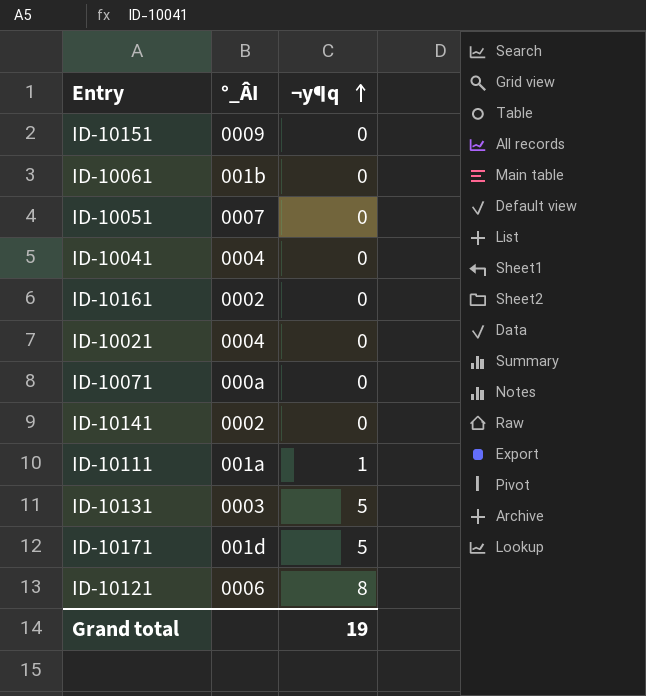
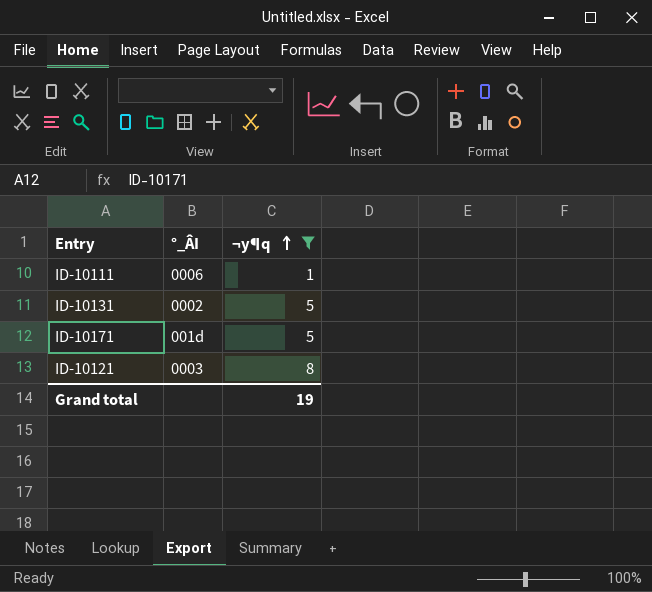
filter: none -> ¬y¶q != 0
ID-10111 | °_ÂI: 001a -> 0006
ID-10131 | °_ÂI: 0003 -> 0002
ID-10121 | °_ÂI: 0006 -> 0003

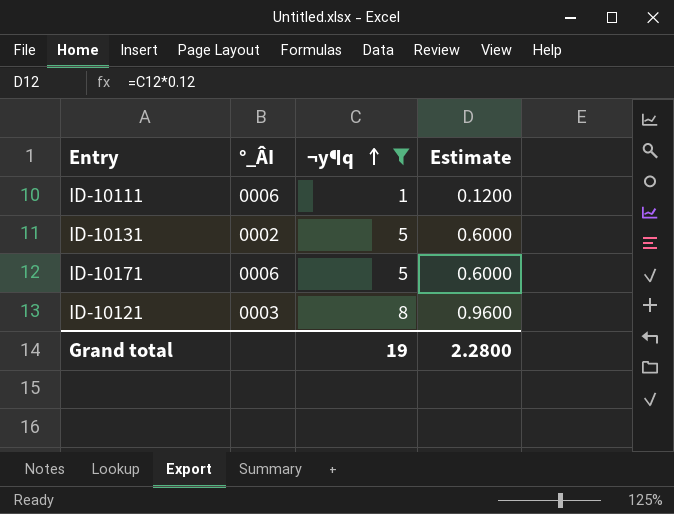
column Estimate | formula: none -> [¬y¶q] * 0.12
ID-10171 | °_ÂI: 001d -> 0006

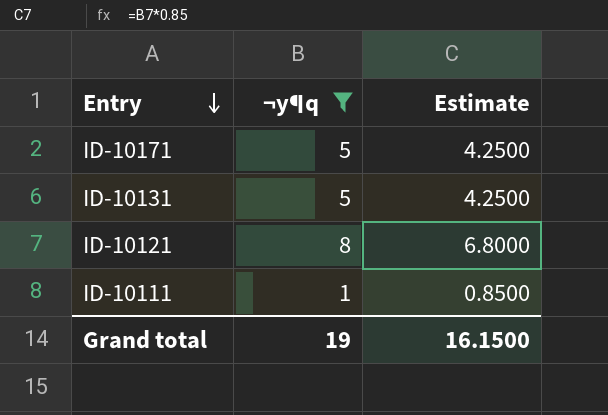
row order: ¬y¶q ascending -> Entry descending
column °_ÂI | position: 2 -> none
column Estimate | formula: [¬y¶q] * 0.12 -> [¬y¶q] * 0.85
Grand total | Estimate: 2.2800 -> 16.1500

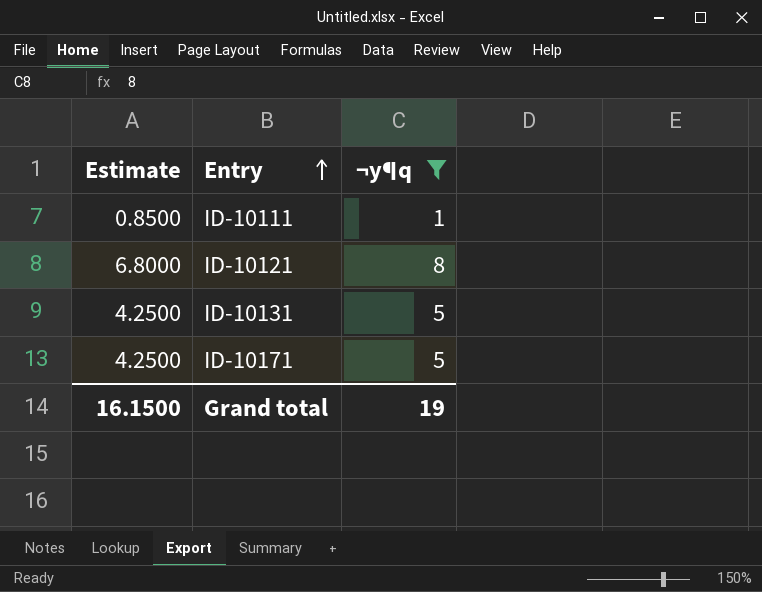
row order: Entry descending -> Entry ascending
column Estimate | position: 3 -> 1

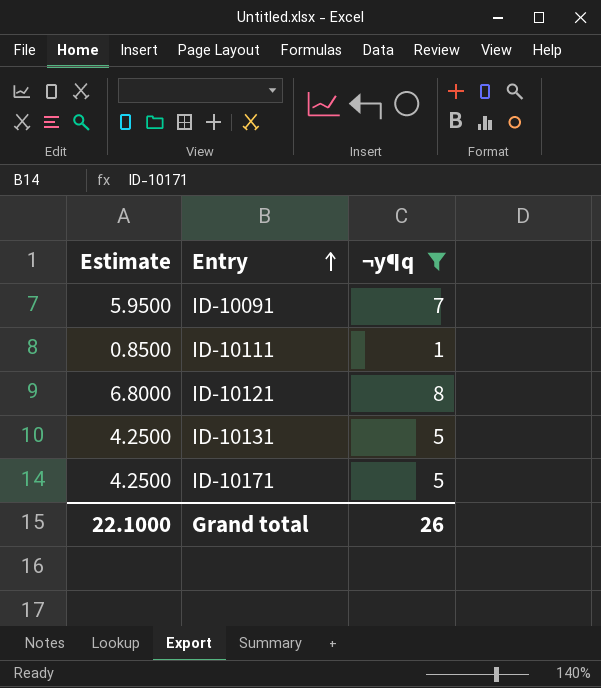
row ID-10091: none -> 5.9500 | 7
Grand total | Estimate: 16.1500 -> 22.1000
Grand total | ¬y¶q: 19 -> 26

